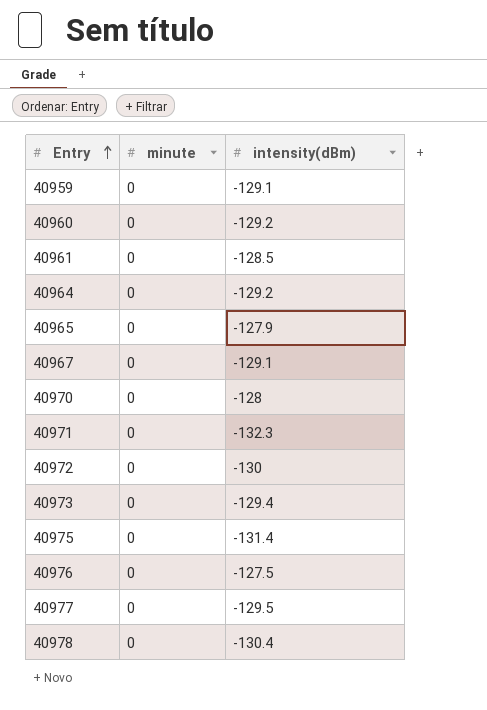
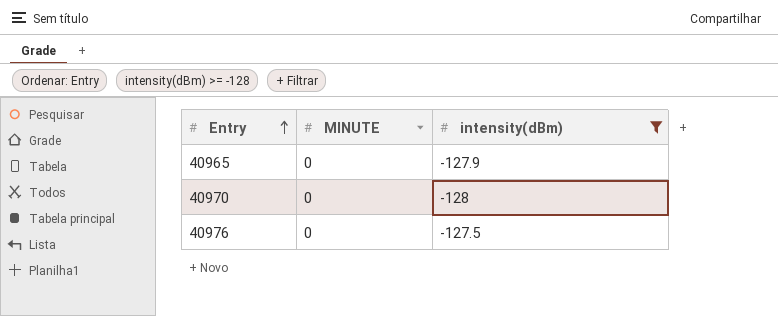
filter: none -> intensity(dBm) >= -128
column name: minute -> MINUTE

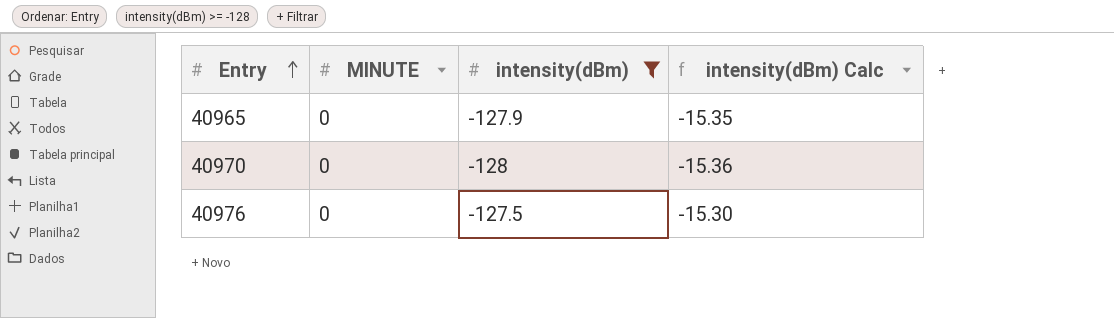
column intensity(dBm) Calc | formula: none -> [intensity(dBm)] * 0.12

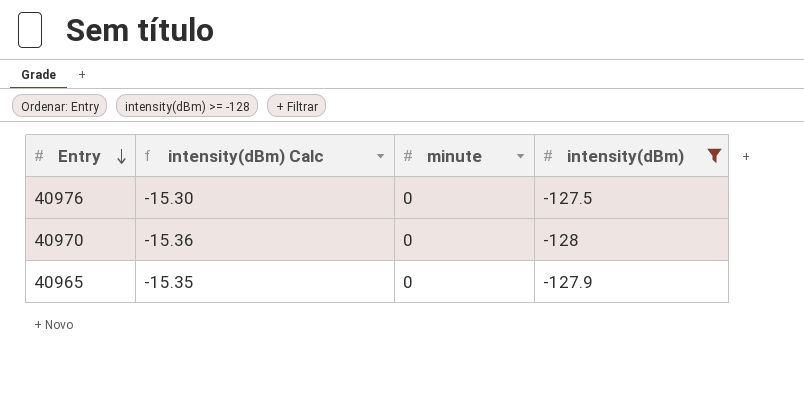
row order: Entry ascending -> Entry descending
column intensity(dBm) Calc | position: 4 -> 2
column name: MINUTE -> minute

